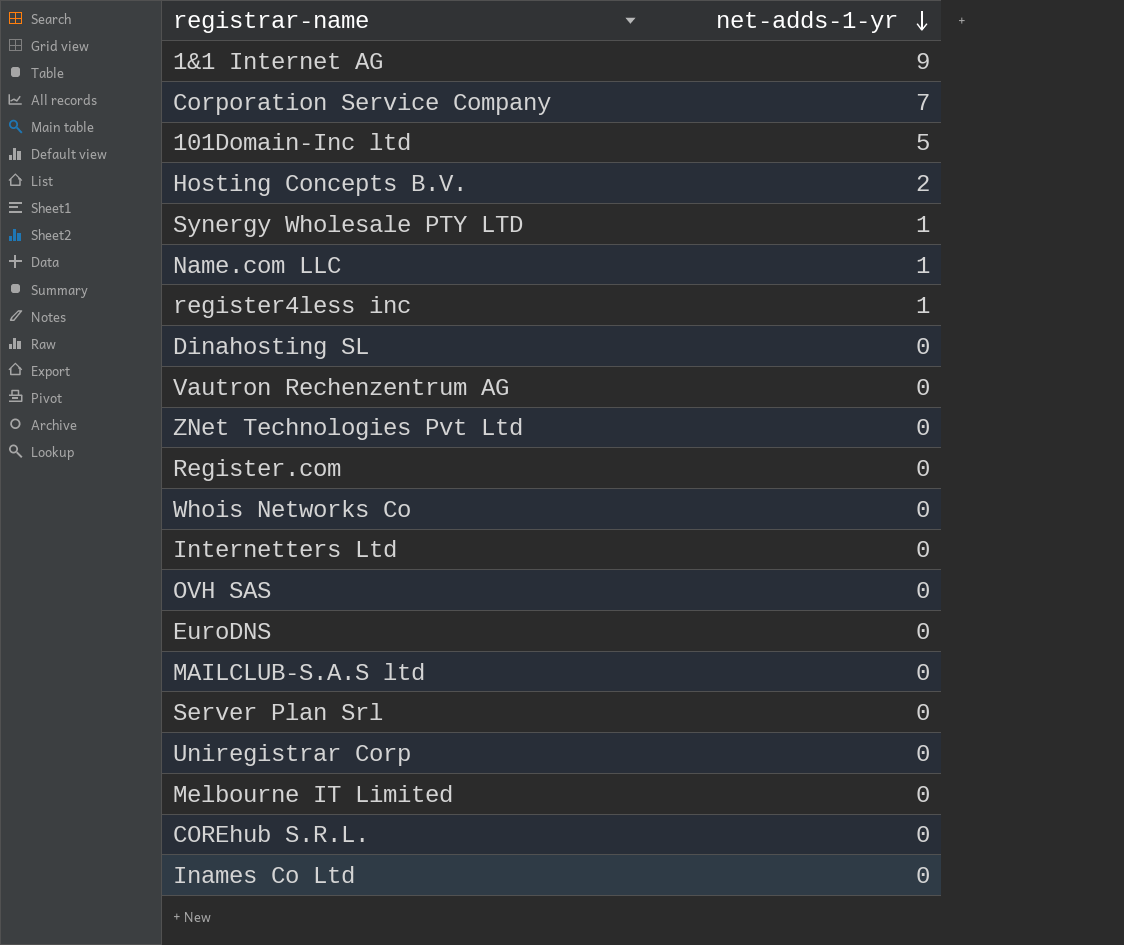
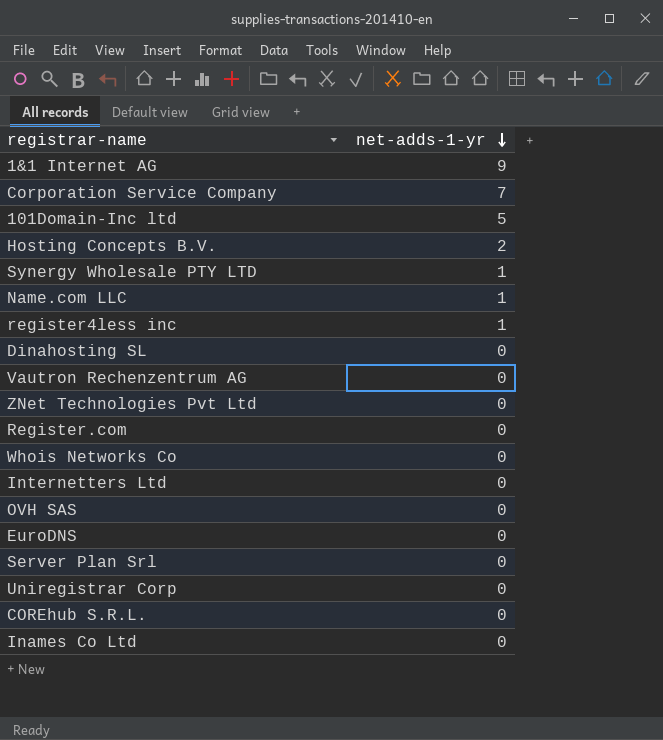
row MAILCLUB-S.A.S ltd: 0 -> none
row Melbourne IT Limited: 0 -> none

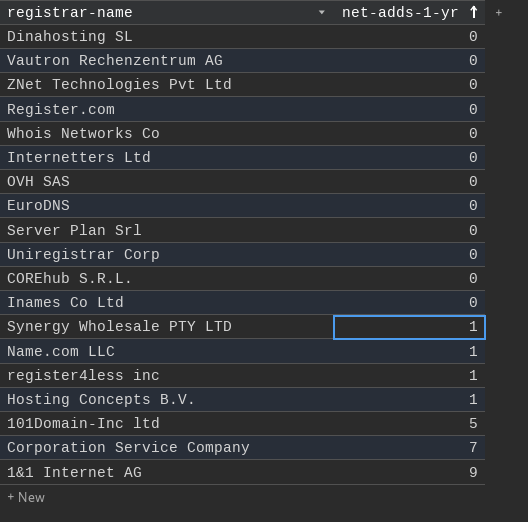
row order: net-adds-1-yr descending -> net-adds-1-yr ascending
Hosting Concepts B.V. | net-adds-1-yr: 2 -> 1

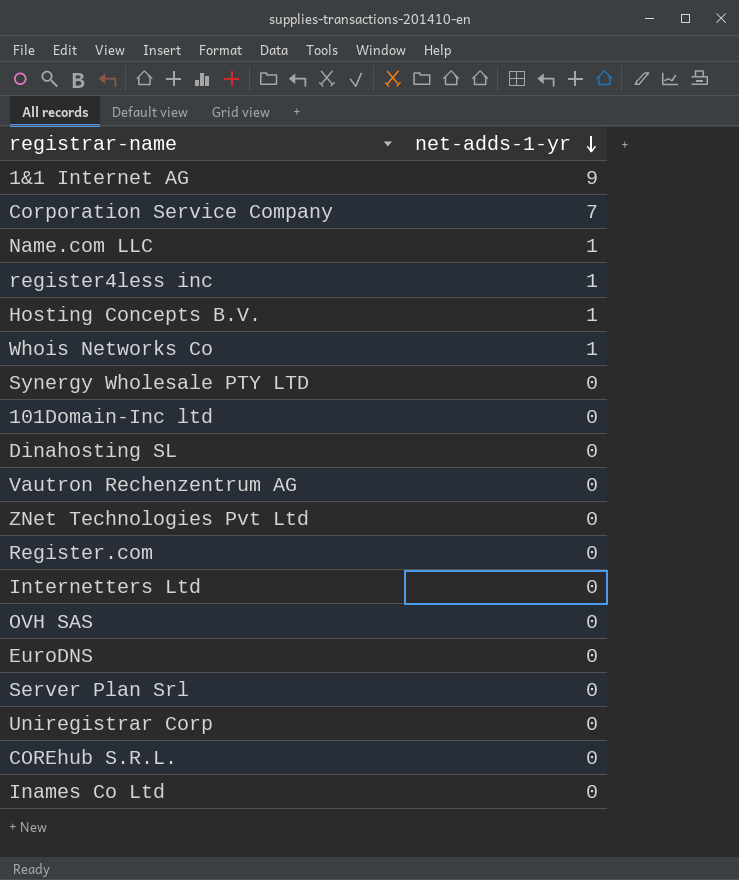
row order: net-adds-1-yr ascending -> net-adds-1-yr descending
Whois Networks Co | net-adds-1-yr: 0 -> 1
Synergy Wholesale PTY LTD | net-adds-1-yr: 1 -> 0
101Domain-Inc ltd | net-adds-1-yr: 5 -> 0

